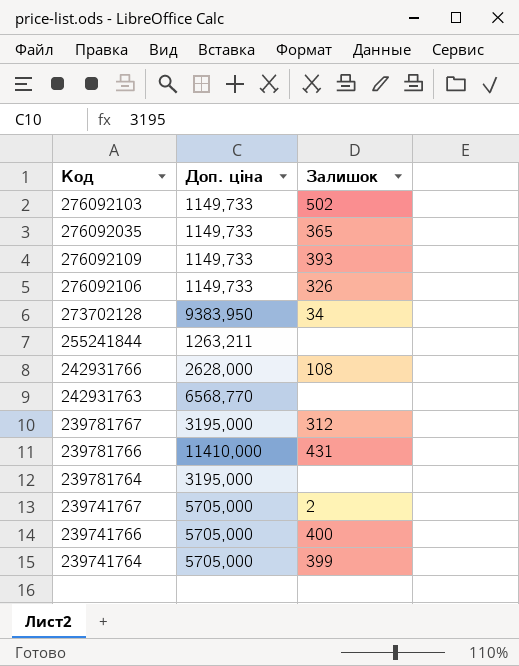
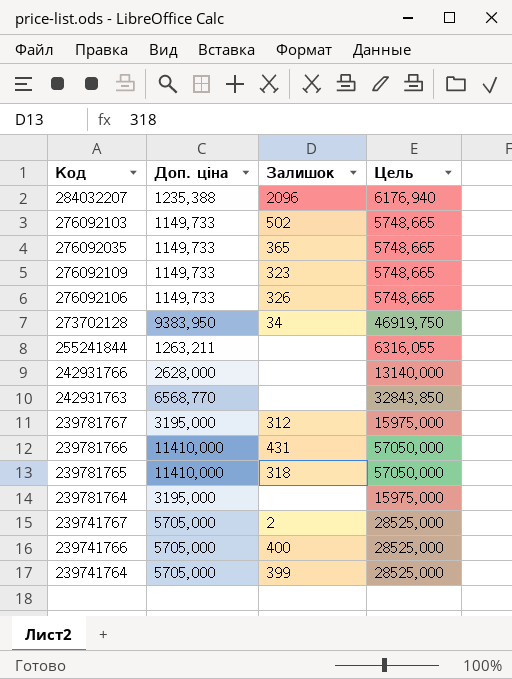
column Цель | formula: none -> [Доп. ціна] * 5
row 284032207: none -> 1235,388 | 2096 | 6176,940
276092109 | Залишок: 393 -> 323
242931766 | Залишок: 108 -> none
row 239781765: none -> 11410,000 | 318 | 57050,000

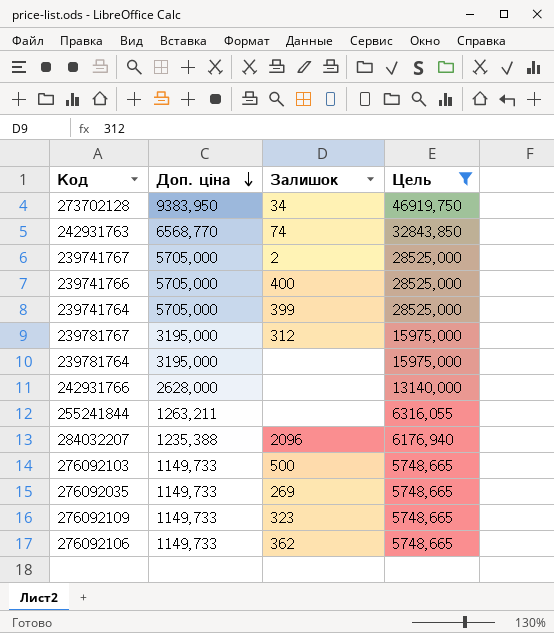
filter: none -> Цель != 57050,000
row order: none -> Доп. ціна descending
242931763 | Залишок: none -> 74
276092103 | Залишок: 502 -> 500
276092035 | Залишок: 365 -> 269
276092106 | Залишок: 326 -> 362

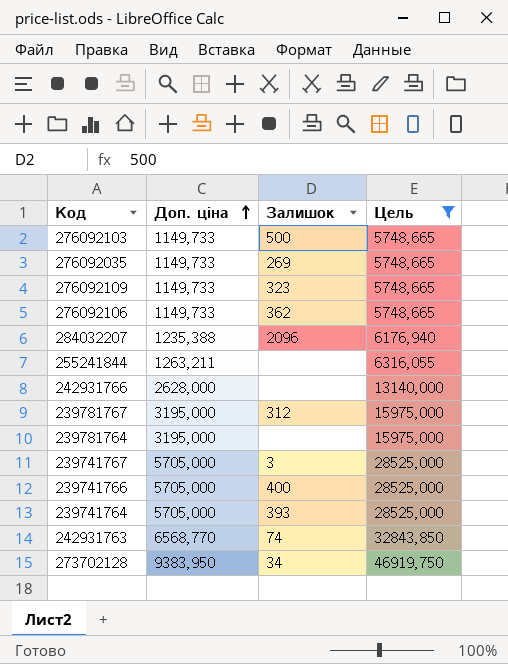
row order: Доп. ціна descending -> Доп. ціна ascending
239741767 | Залишок: 2 -> 3
239741764 | Залишок: 399 -> 393

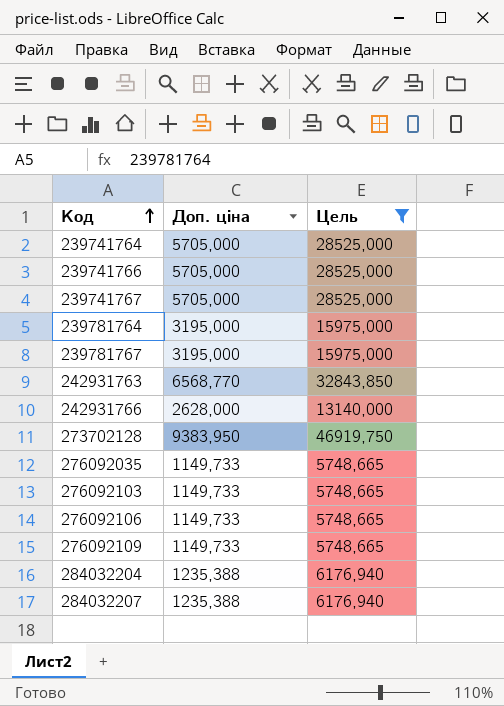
row order: Доп. ціна ascending -> Код ascending
column Залишок | position: 3 -> none
row 255241844: 1263,211 | none | 6316,055 -> none
row 284032204: none -> 1235,388 | 6176,940

